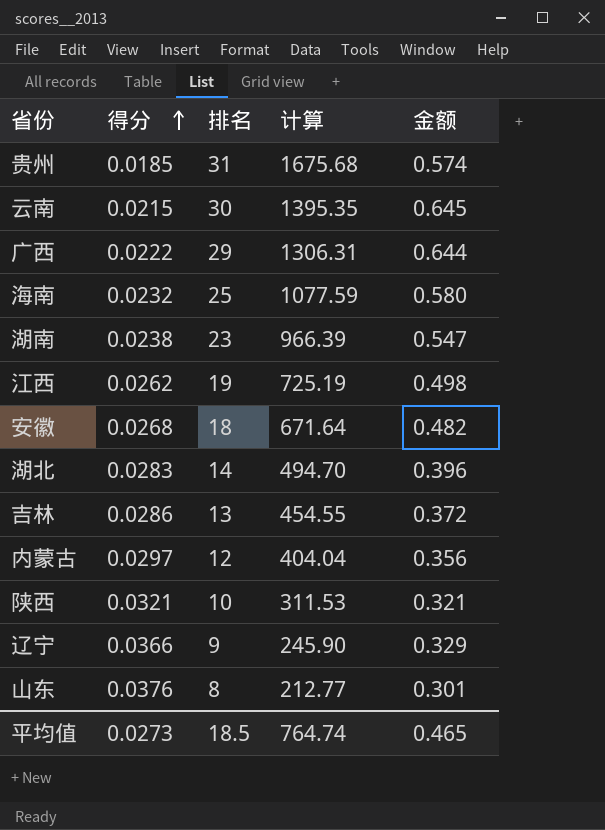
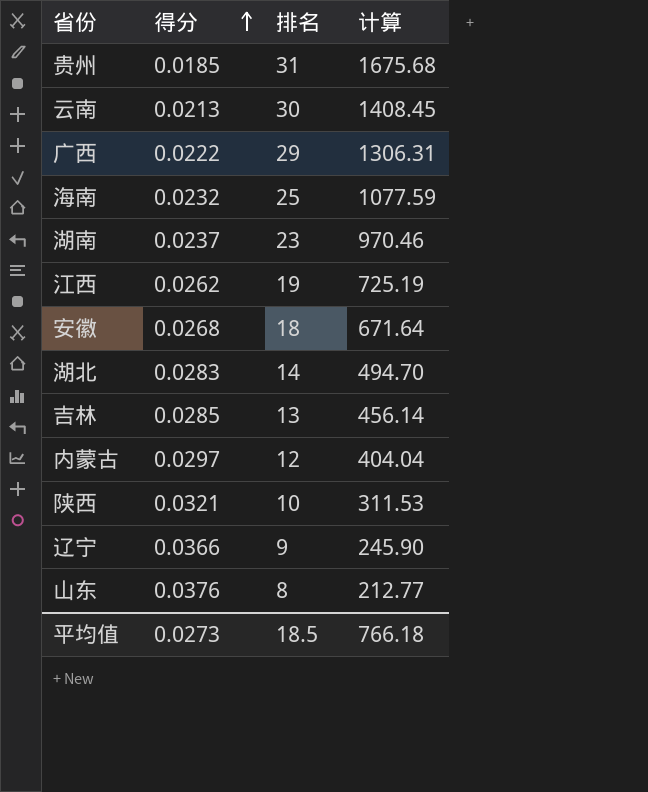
column 金额 | formula: [得分] * [排名] -> none
云南 | 得分: 0.0215 -> 0.0213
云南 | 计算: 1395.35 -> 1408.45
湖南 | 得分: 0.0238 -> 0.0237
湖南 | 计算: 966.39 -> 970.46
吉林 | 得分: 0.0286 -> 0.0285
吉林 | 计算: 454.55 -> 456.14
平均值 | 计算: 764.74 -> 766.18

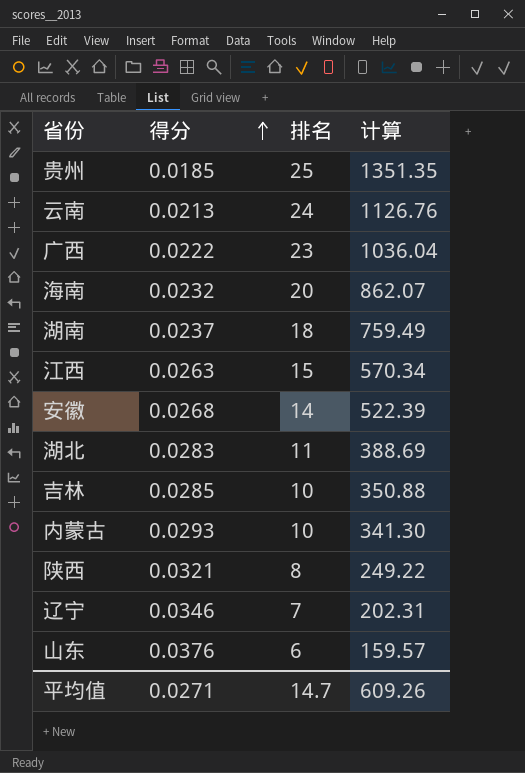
贵州 | 排名: 31 -> 25
贵州 | 计算: 1675.68 -> 1351.35
云南 | 排名: 30 -> 24
云南 | 计算: 1408.45 -> 1126.76
广西 | 排名: 29 -> 23
广西 | 计算: 1306.31 -> 1036.04
海南 | 排名: 25 -> 20
海南 | 计算: 1077.59 -> 862.07
湖南 | 排名: 23 -> 18
湖南 | 计算: 970.46 -> 759.49
江西 | 得分: 0.0262 -> 0.0263
江西 | 排名: 19 -> 15
江西 | 计算: 725.19 -> 570.34
安徽 | 排名: 18 -> 14
安徽 | 计算: 671.64 -> 522.39
湖北 | 排名: 14 -> 11
湖北 | 计算: 494.70 -> 388.69
吉林 | 排名: 13 -> 10
吉林 | 计算: 456.14 -> 350.88
内蒙古 | 得分: 0.0297 -> 0.0293
内蒙古 | 排名: 12 -> 10
内蒙古 | 计算: 404.04 -> 341.30
陕西 | 排名: 10 -> 8
陕西 | 计算: 311.53 -> 249.22
辽宁 | 得分: 0.0366 -> 0.0346
辽宁 | 排名: 9 -> 7
辽宁 | 计算: 245.90 -> 202.31
山东 | 排名: 8 -> 6
山东 | 计算: 212.77 -> 159.57
平均值 | 得分: 0.0273 -> 0.0271
平均值 | 排名: 18.5 -> 14.7
平均值 | 计算: 766.18 -> 609.26

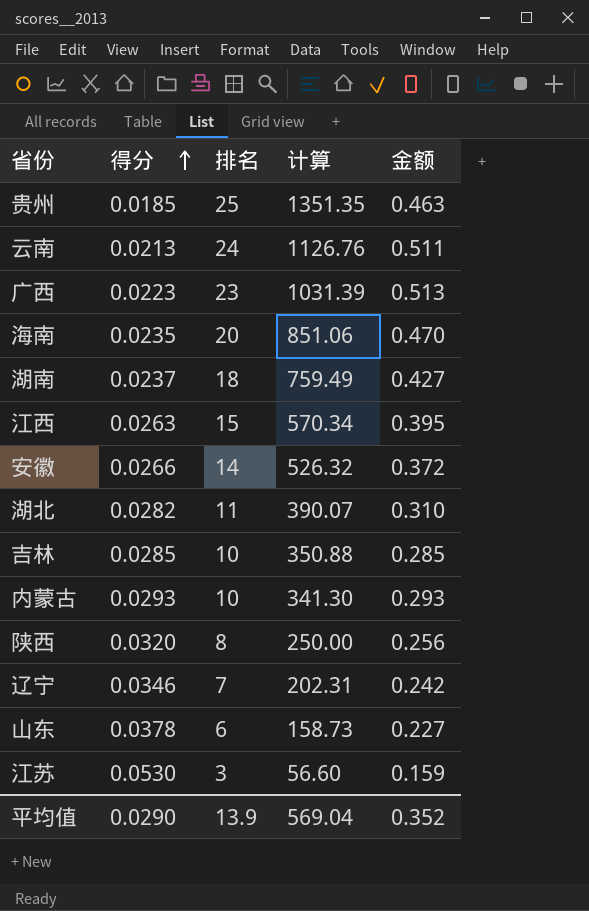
column 金额 | formula: none -> [得分] * [排名]
广西 | 得分: 0.0222 -> 0.0223
广西 | 计算: 1036.04 -> 1031.39
海南 | 得分: 0.0232 -> 0.0235
海南 | 计算: 862.07 -> 851.06
安徽 | 得分: 0.0268 -> 0.0266
安徽 | 计算: 522.39 -> 526.32
湖北 | 得分: 0.0283 -> 0.0282
湖北 | 计算: 388.69 -> 390.07
陕西 | 得分: 0.0321 -> 0.0320
陕西 | 计算: 249.22 -> 250.00
山东 | 得分: 0.0376 -> 0.0378
山东 | 计算: 159.57 -> 158.73
row 江苏: none -> 0.0530 | 3 | 56.60 | 0.159
平均值 | 得分: 0.0271 -> 0.0290
平均值 | 排名: 14.7 -> 13.9
平均值 | 计算: 609.26 -> 569.04

